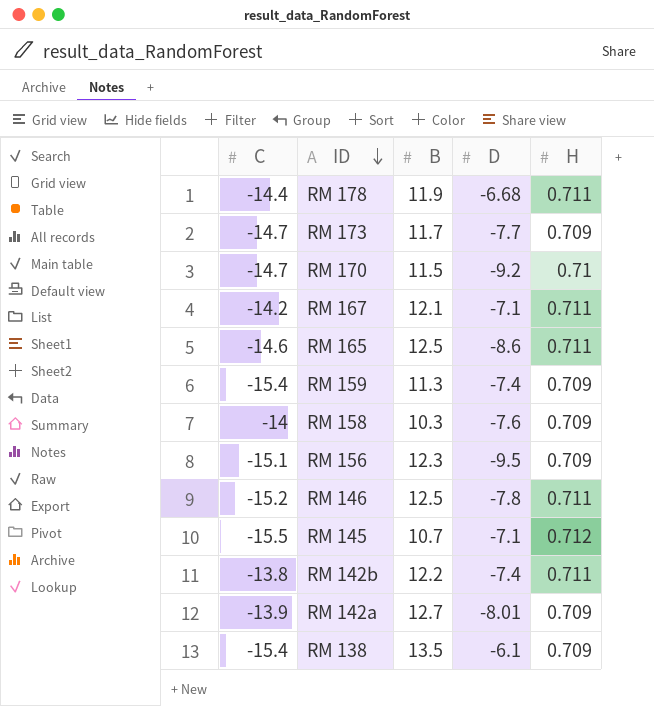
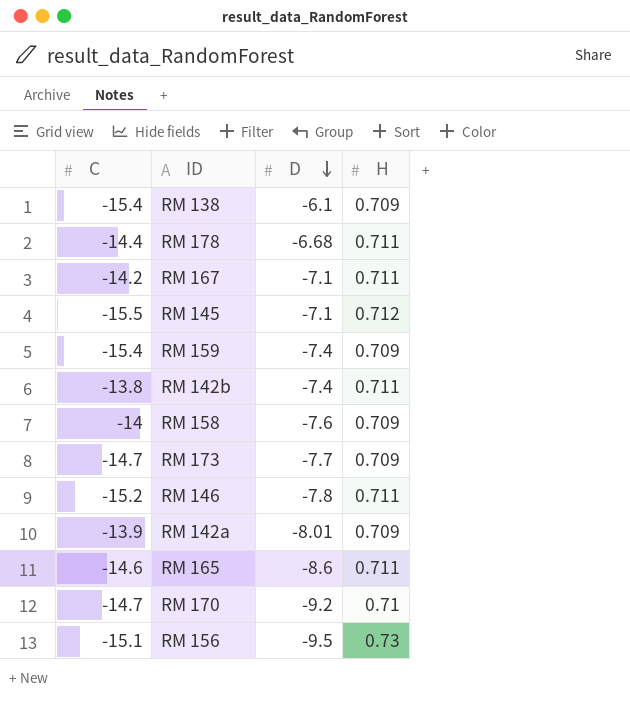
row order: ID descending -> D descending
column B | position: 3 -> none
RM 156 | H: 0.709 -> 0.73

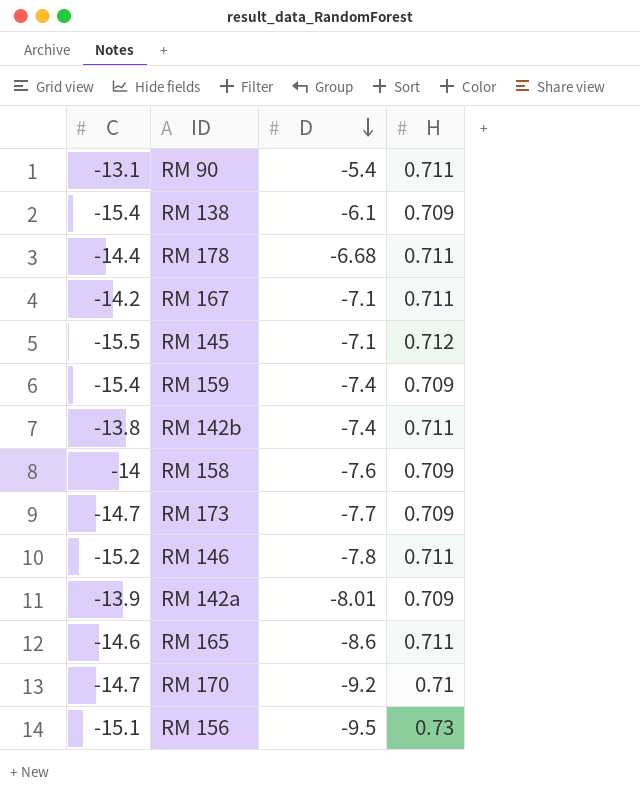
row RM 90: none -> -13.1 | -5.4 | 0.711

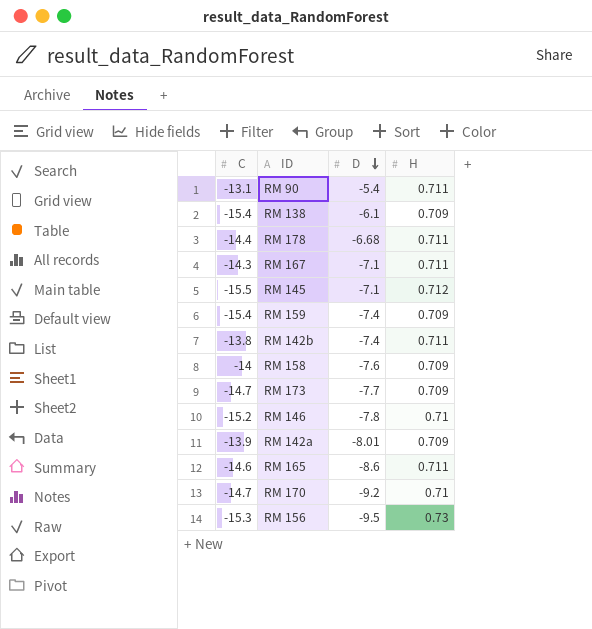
RM 167 | C: -14.2 -> -14.3
RM 146 | H: 0.711 -> 0.71
RM 156 | C: -15.1 -> -15.3

